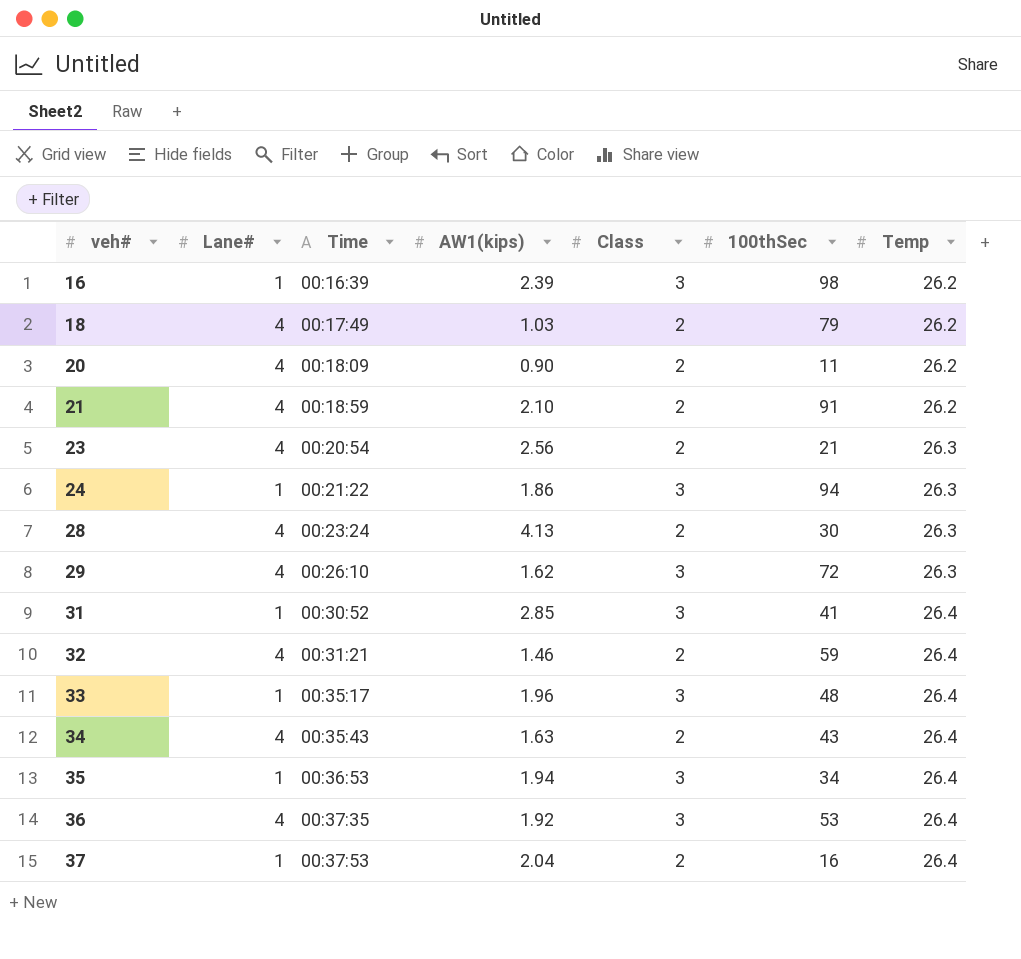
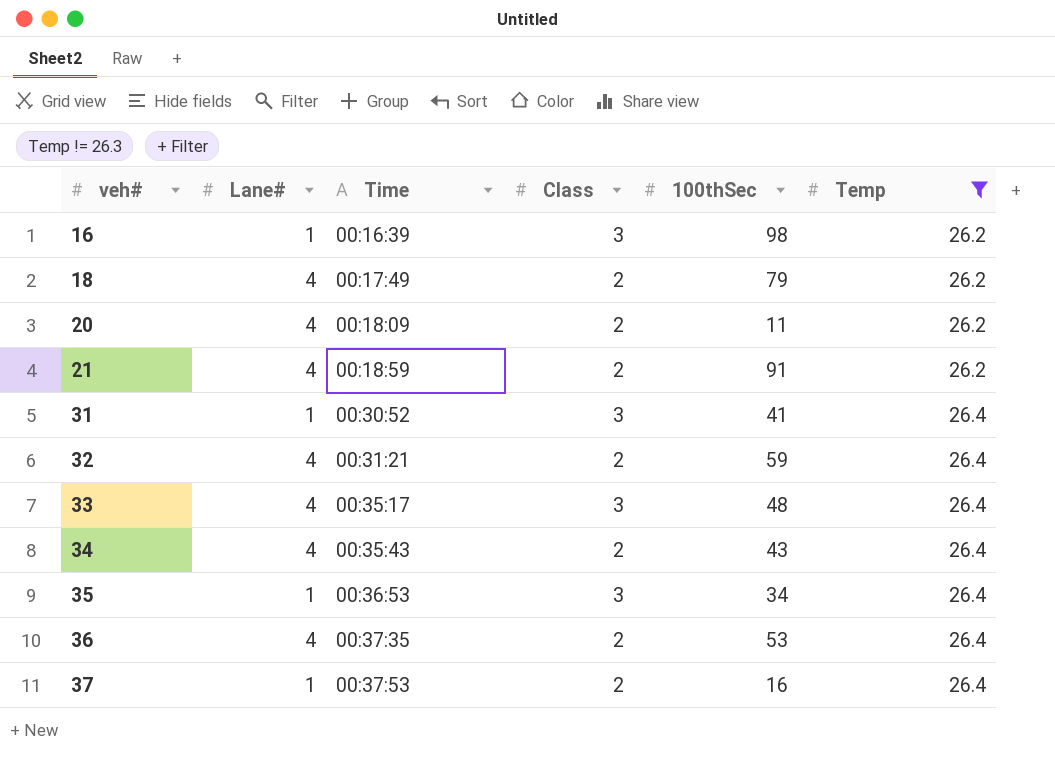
filter: none -> Temp != 26.3
column AW1(kips) | position: 4 -> none
33 | Lane#: 1 -> 4
36 | Class: 3 -> 2

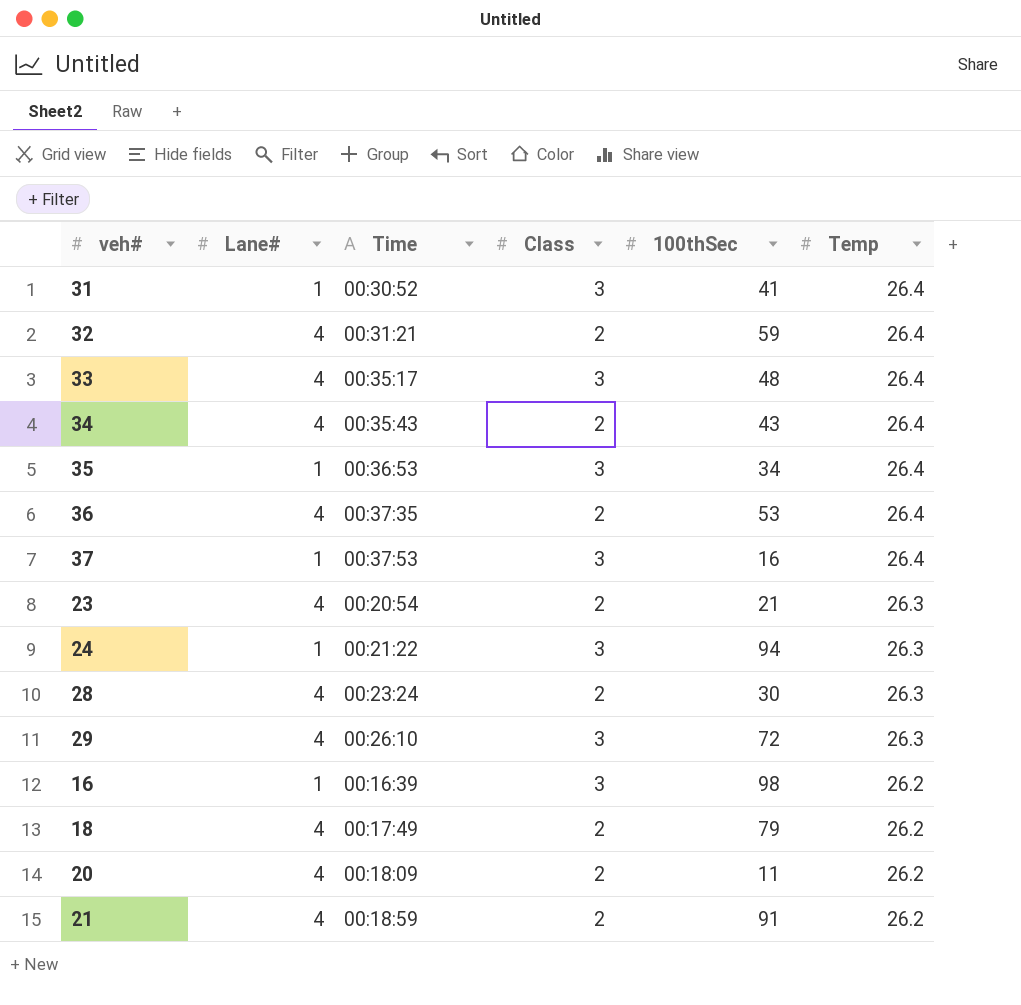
filter: Temp != 26.3 -> none
row order: veh# ascending -> Temp descending
37 | Class: 2 -> 3

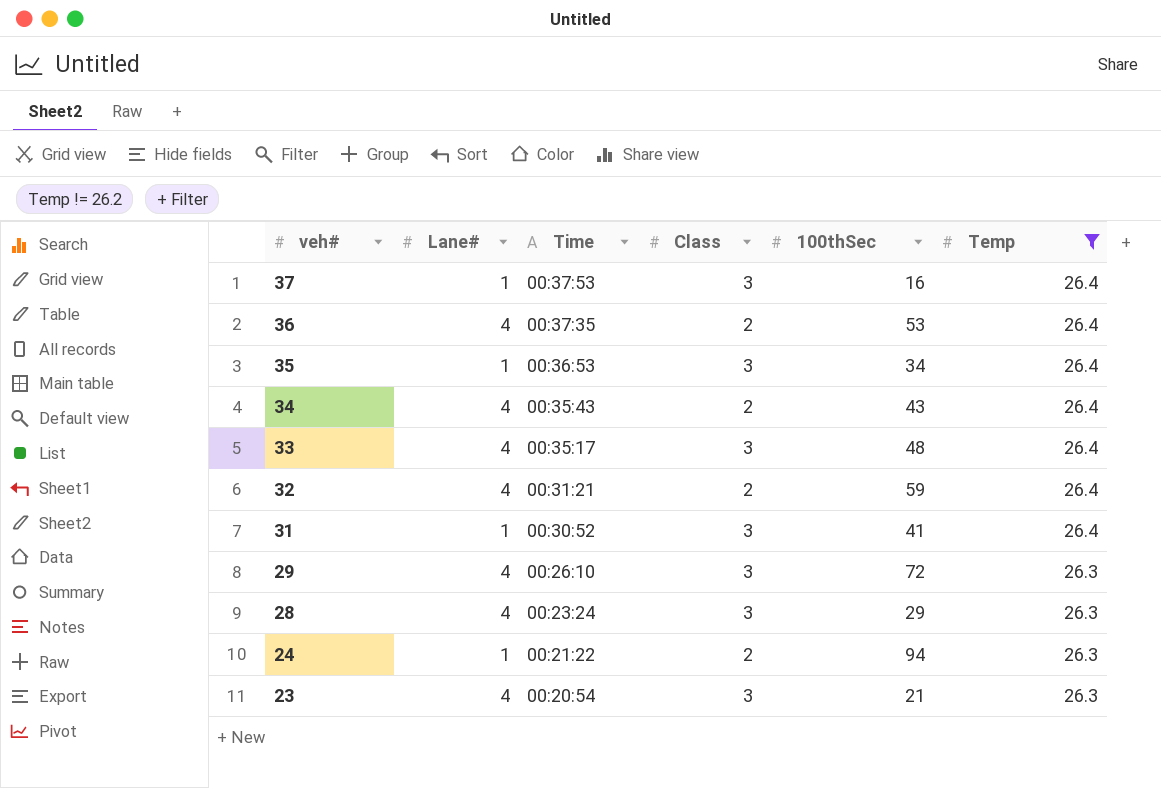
filter: none -> Temp != 26.2
row order: Temp descending -> veh# descending
28 | Class: 2 -> 3
28 | 100thSec: 30 -> 29
24 | Class: 3 -> 2
23 | Class: 2 -> 3

